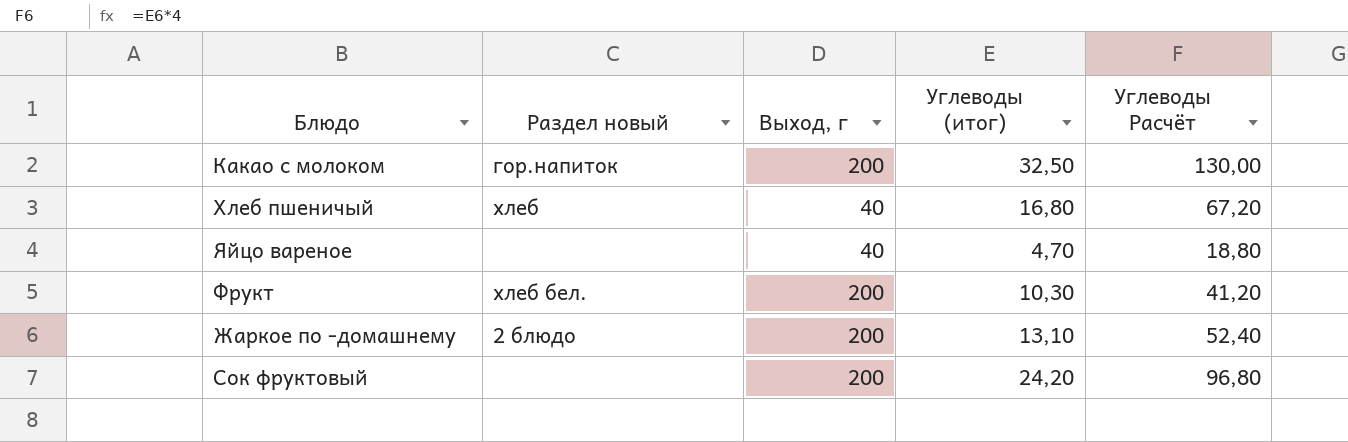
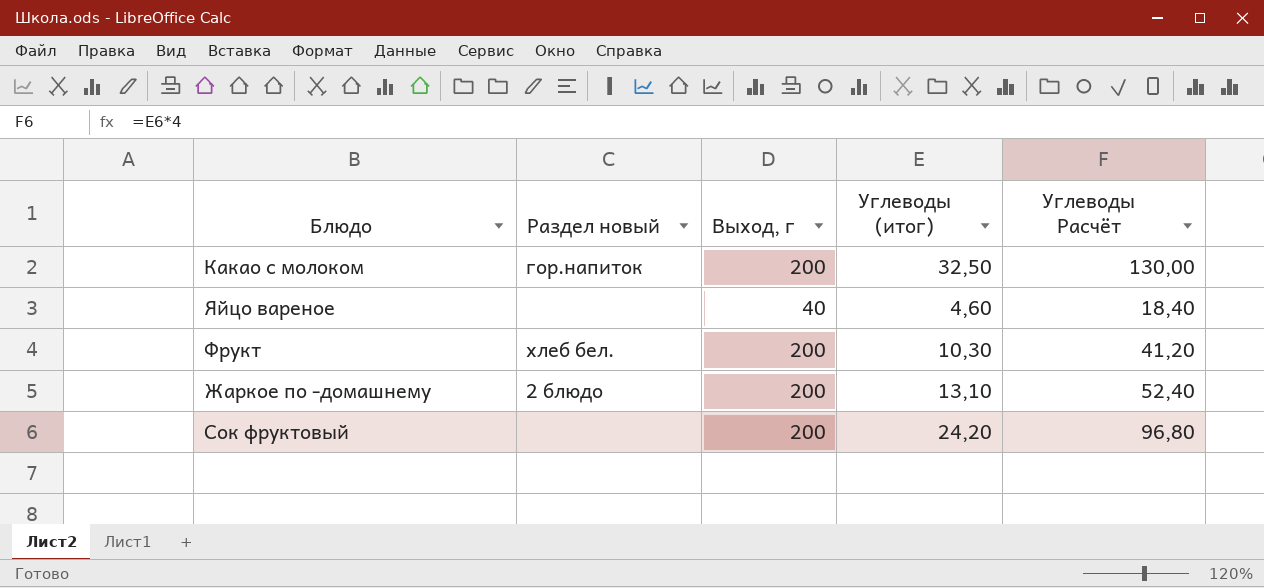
row Хлеб пшеничый: хлеб | 40 | 16,80 | 67,20 -> none
Яйцо вареное | Углеводы (итог): 4,70 -> 4,60
Яйцо вареное | Углеводы Расчёт: 18,80 -> 18,40

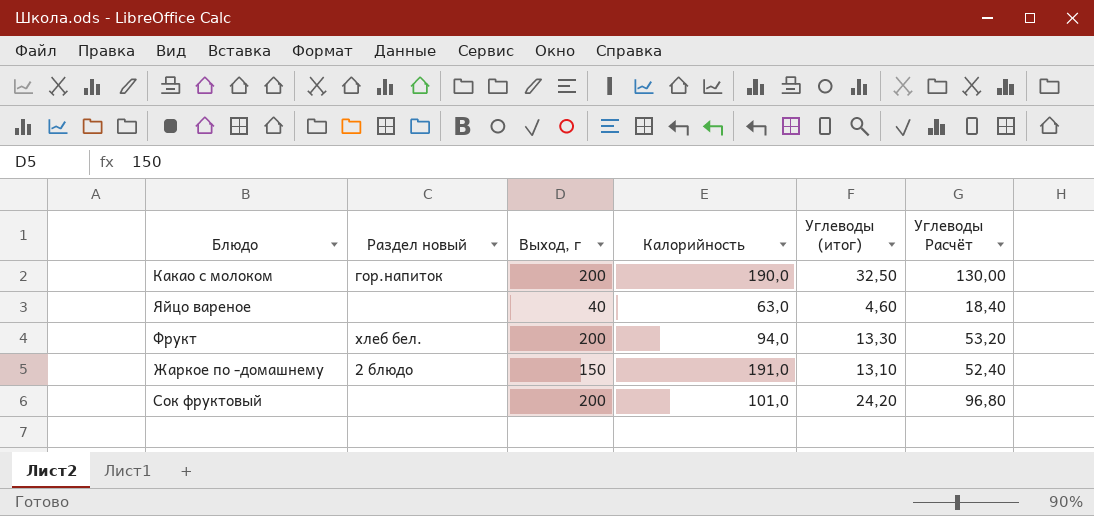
column Калорийность | position: none -> 4
Фрукт | Углеводы (итог): 10,30 -> 13,30
Фрукт | Углеводы Расчёт: 41,20 -> 53,20
Жаркое по -домашнему | Выход, г: 200 -> 150

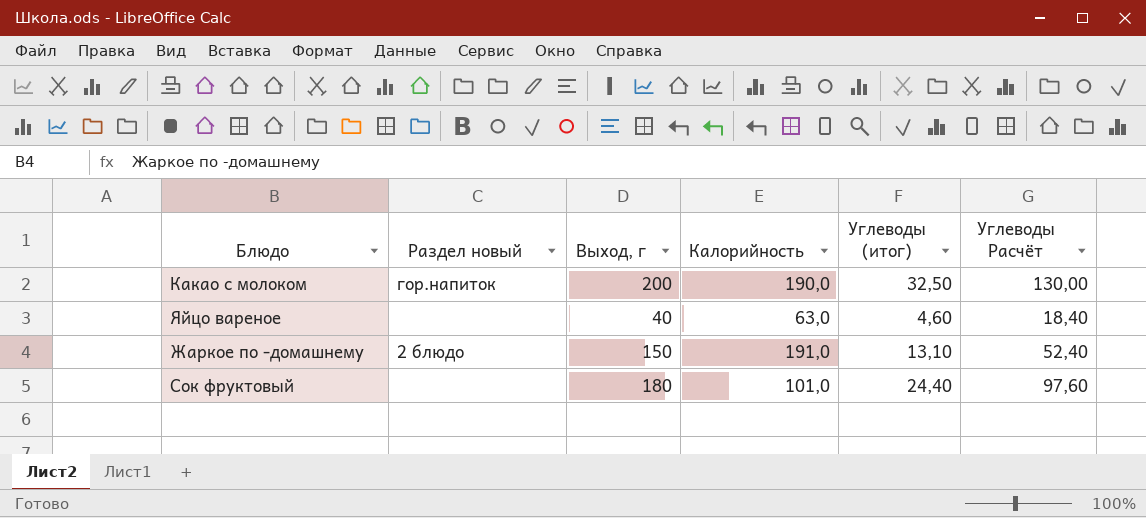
row Фрукт: хлеб бел. | 200 | 94,0 | 13,30 | 53,20 -> none
Сок фруктовый | Выход, г: 200 -> 180
Сок фруктовый | Углеводы (итог): 24,20 -> 24,40
Сок фруктовый | Углеводы Расчёт: 96,80 -> 97,60

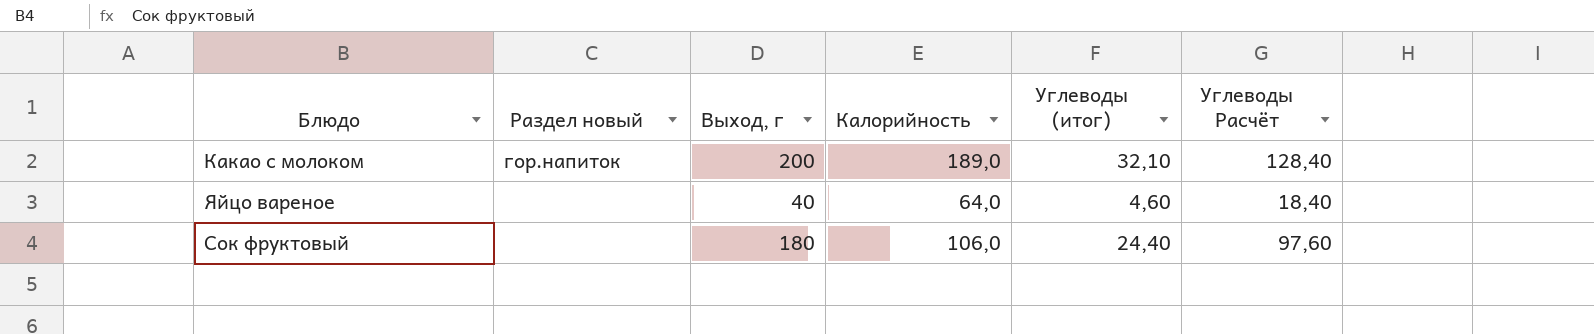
row Жаркое по -домашнему: 2 блюдо | 150 | 191,0 | 13,10 | 52,40 -> none
Какао с молоком | Калорийность: 190,0 -> 189,0
Какао с молоком | Углеводы (итог): 32,50 -> 32,10
Какао с молоком | Углеводы Расчёт: 130,00 -> 128,40
Яйцо вареное | Калорийность: 63,0 -> 64,0
Сок фруктовый | Калорийность: 101,0 -> 106,0

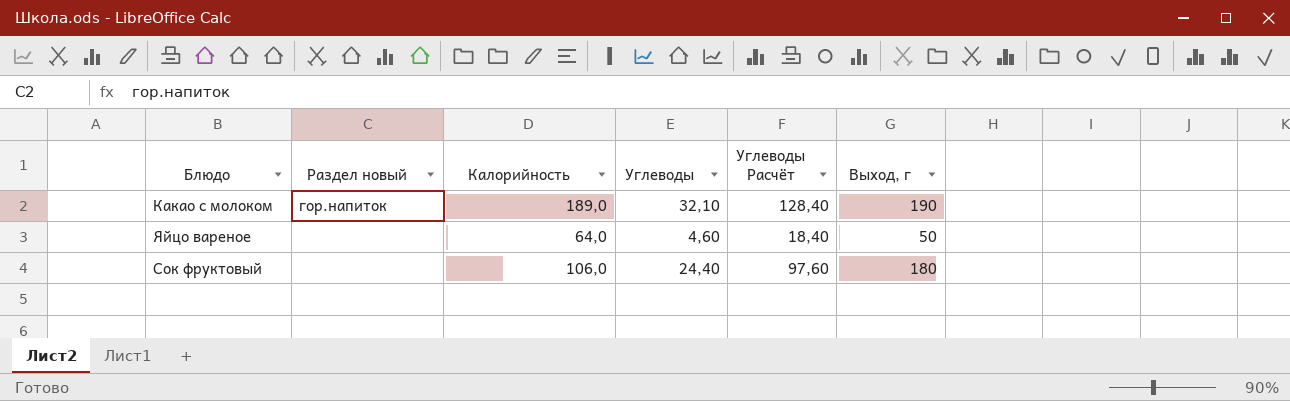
column name: Углеводы (итог) -> Углеводы
column Выход, г | position: 3 -> 6
Какао с молоком | Выход, г: 200 -> 190
Яйцо вареное | Выход, г: 40 -> 50

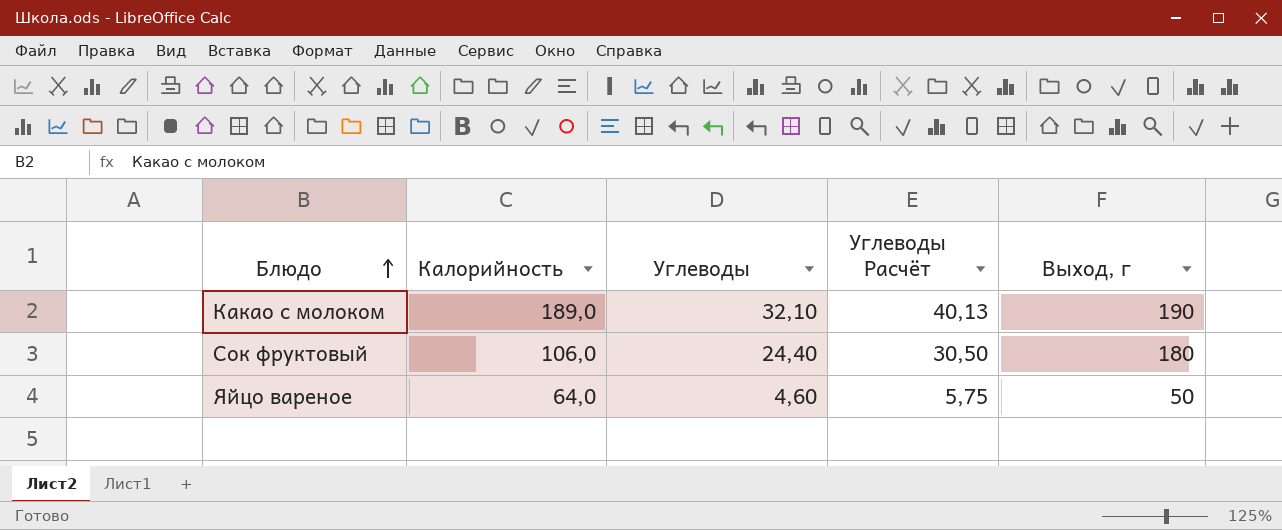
row order: none -> Блюдо ascending
column Раздел новый | position: 2 -> none
column Углеводы Расчёт | formula: [Углеводы] * 4 -> [Углеводы] * 1,25

